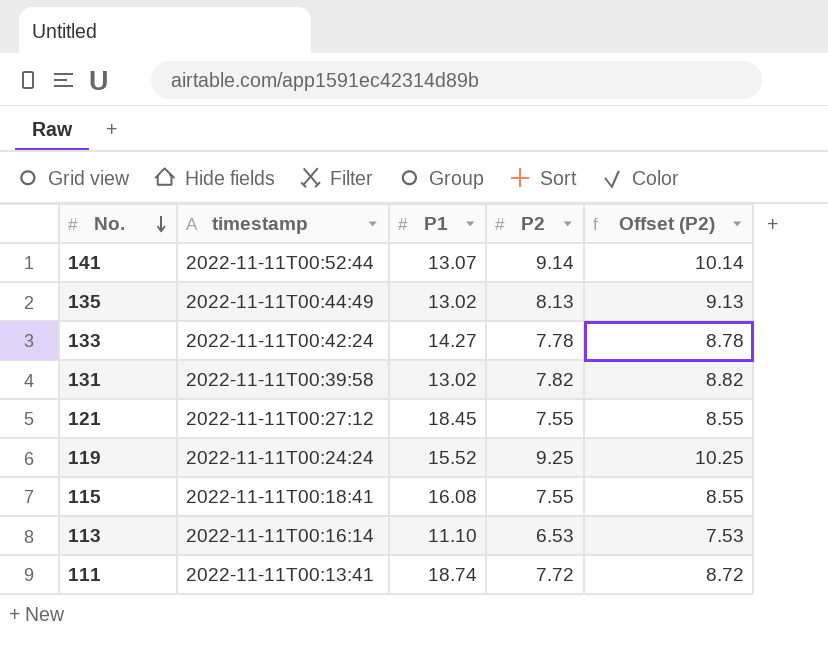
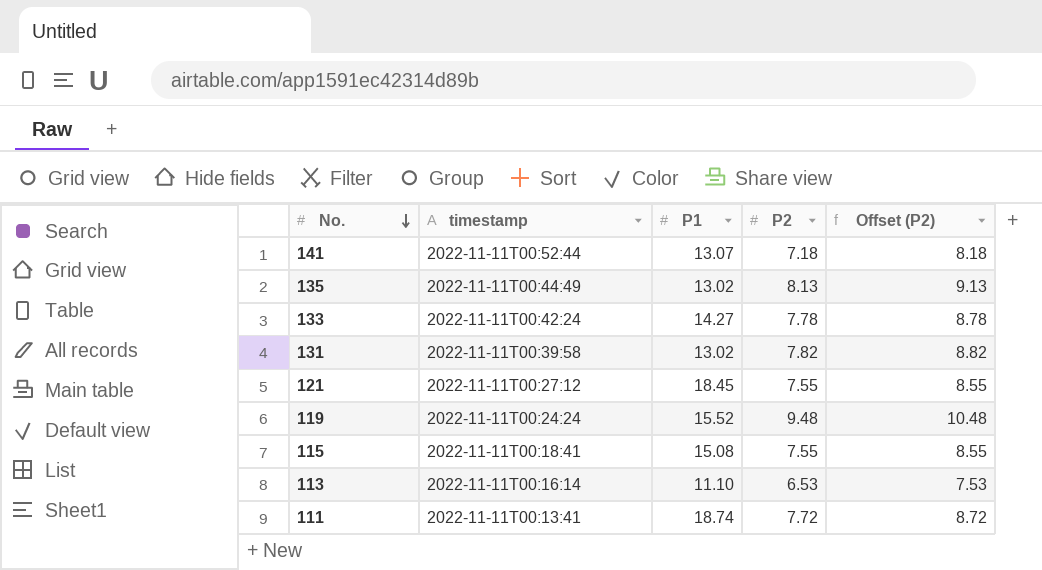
141 | P2: 9.14 -> 7.18
141 | Offset (P2): 10.14 -> 8.18
119 | P2: 9.25 -> 9.48
119 | Offset (P2): 10.25 -> 10.48
115 | P1: 16.08 -> 15.08

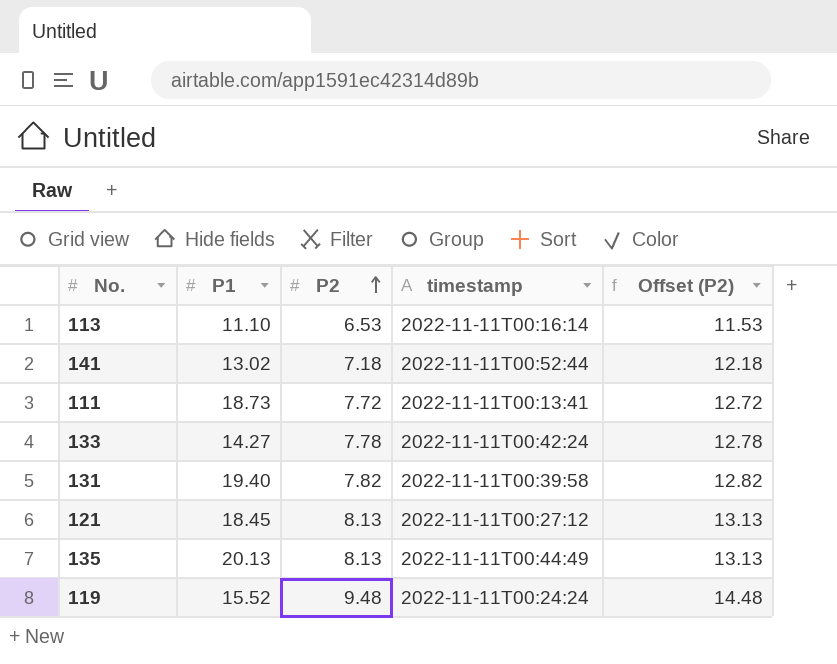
row order: No. descending -> P2 ascending
column timestamp | position: 2 -> 4
column Offset (P2) | formula: [P2] + 1 -> [P2] + 5
row 115: 2022-11-11T00:18:41 | 15.08 | 7.55 | 8.55 -> none
141 | P1: 13.07 -> 13.02
111 | P1: 18.74 -> 18.73
131 | P1: 13.02 -> 19.40
121 | P2: 7.55 -> 8.13
135 | P1: 13.02 -> 20.13

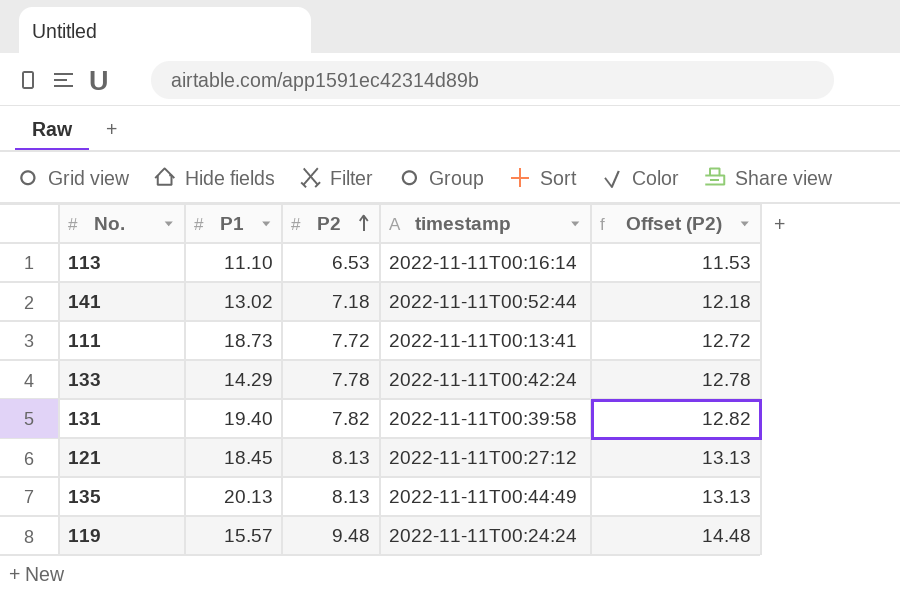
133 | P1: 14.27 -> 14.29
119 | P1: 15.52 -> 15.57

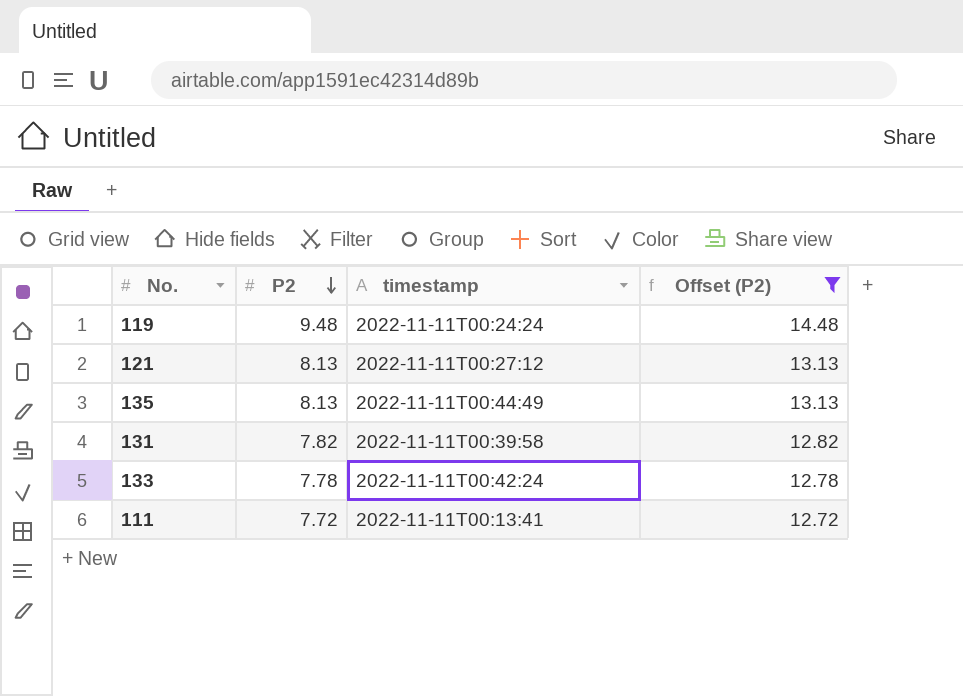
filter: none -> Offset (P2) >= 12.72
row order: P2 ascending -> P2 descending
column P1 | position: 2 -> none

